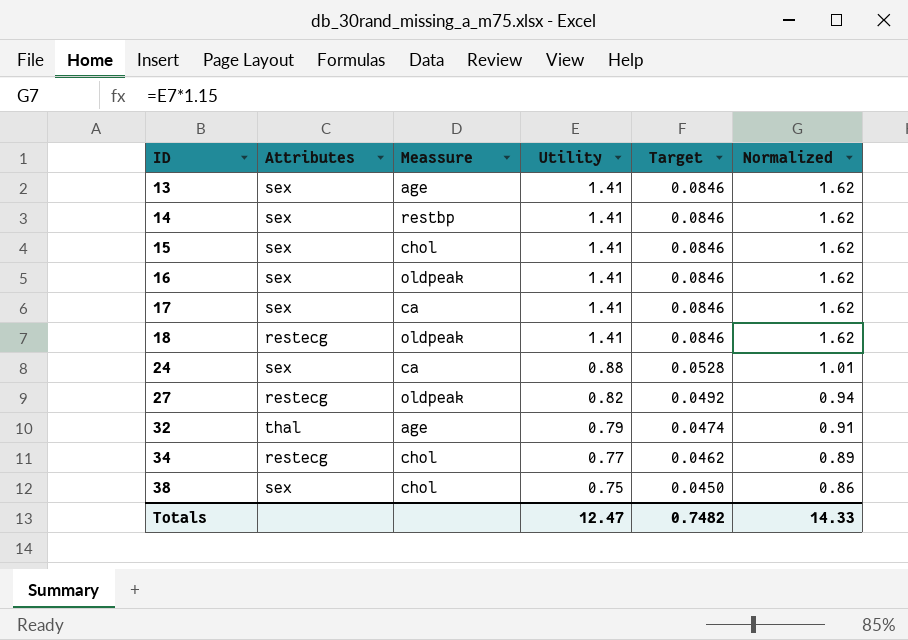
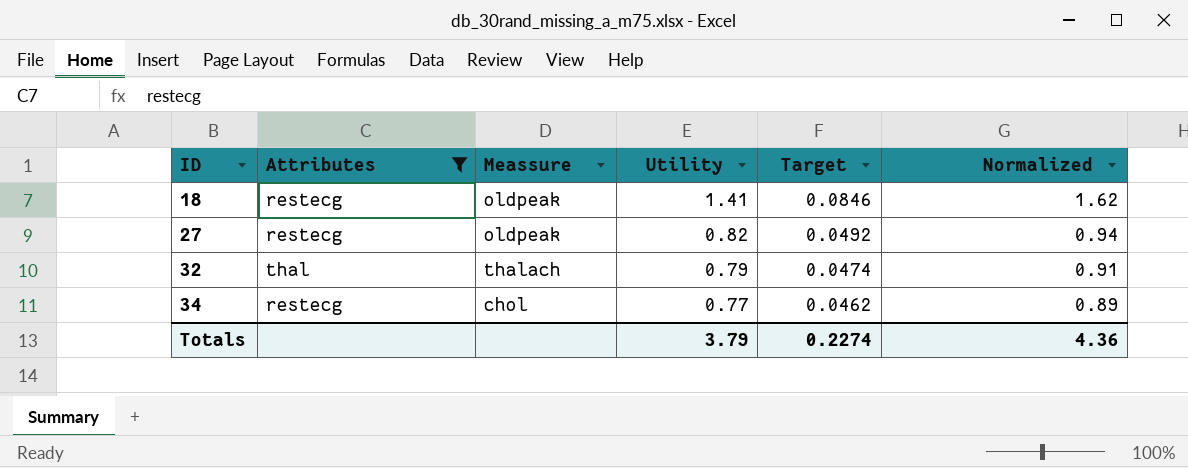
filter: none -> Attributes != sex
32 | Meassure: age -> thalach
Totals | Utility: 12.47 -> 3.79
Totals | Target: 0.7482 -> 0.2274
Totals | Normalized: 14.33 -> 4.36

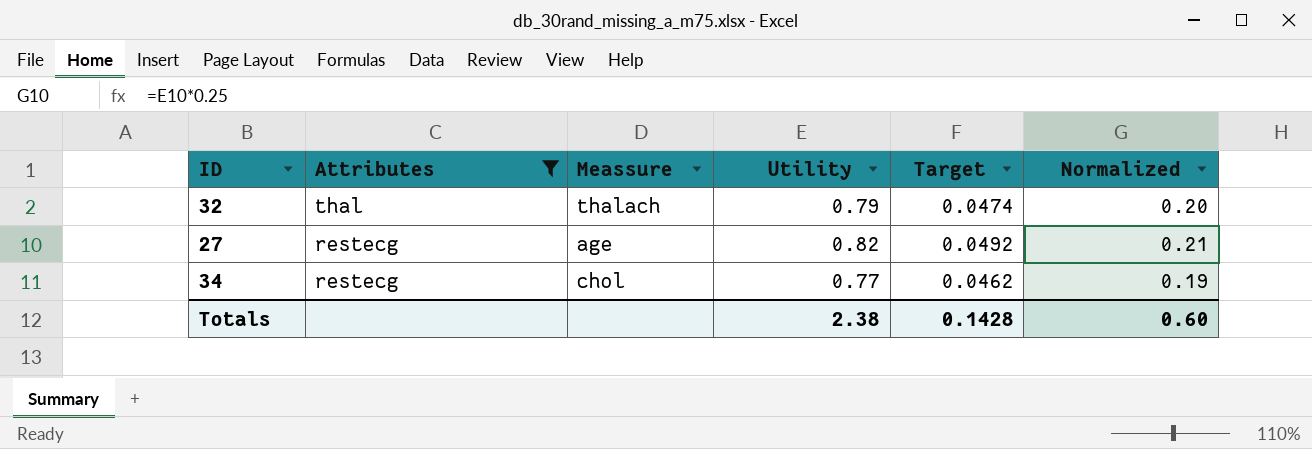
row order: ID ascending -> Attributes descending
column Normalized | formula: [Utility] * 1.15 -> [Utility] * 0.25
row 18: restecg | oldpeak | 1.41 | 0.0846 | 1.62 -> none
27 | Meassure: oldpeak -> age
Totals | Utility: 3.79 -> 2.38
Totals | Target: 0.2274 -> 0.1428
Totals | Normalized: 4.36 -> 0.60

